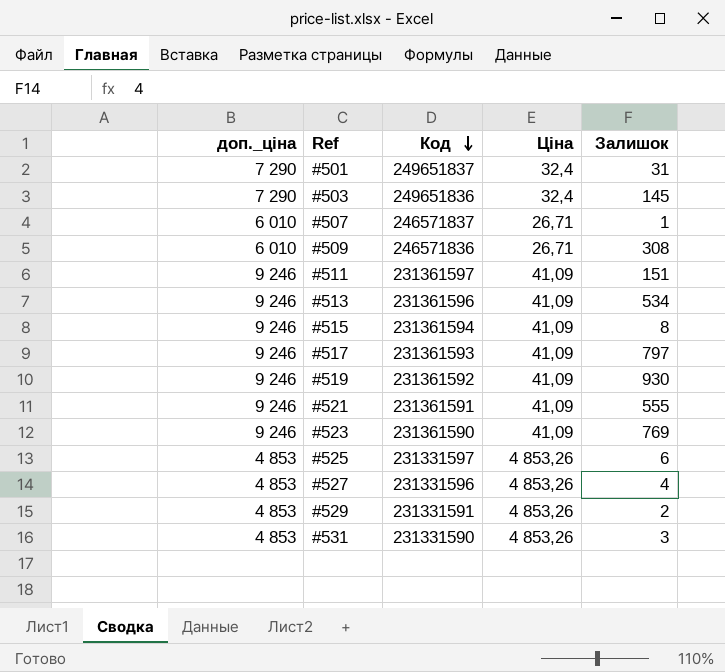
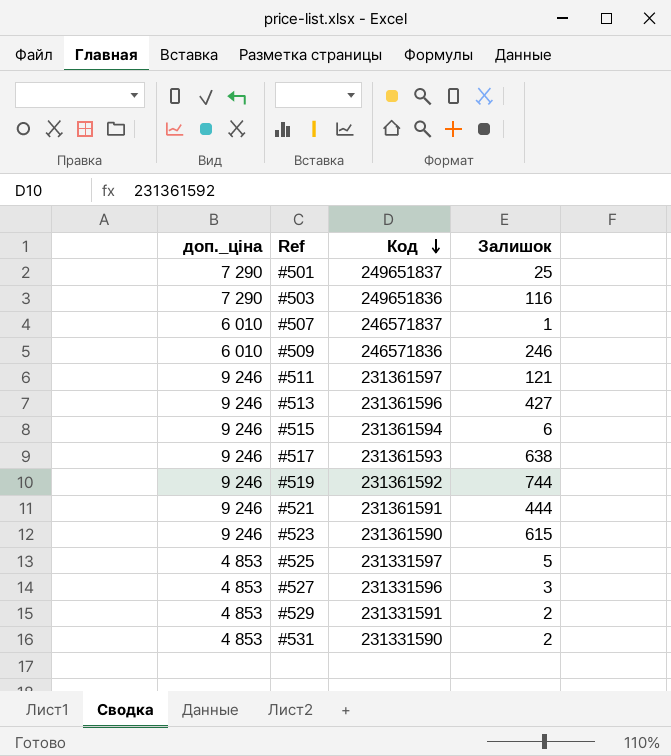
column Ціна | position: 4 -> none
#501 | Залишок: 31 -> 25
#503 | Залишок: 145 -> 116
#509 | Залишок: 308 -> 246
#511 | Залишок: 151 -> 121
#513 | Залишок: 534 -> 427
#515 | Залишок: 8 -> 6
#517 | Залишок: 797 -> 638
#519 | Залишок: 930 -> 744
#521 | Залишок: 555 -> 444
#523 | Залишок: 769 -> 615
#525 | Залишок: 6 -> 5
#527 | Залишок: 4 -> 3
#531 | Залишок: 3 -> 2

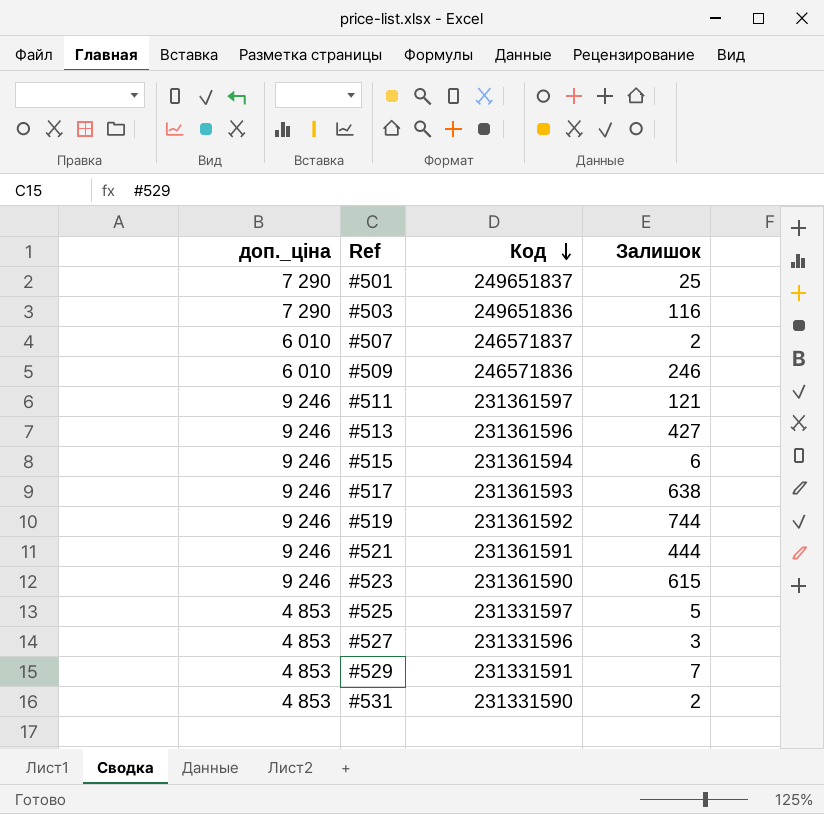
#507 | Залишок: 1 -> 2
#529 | Залишок: 2 -> 7

